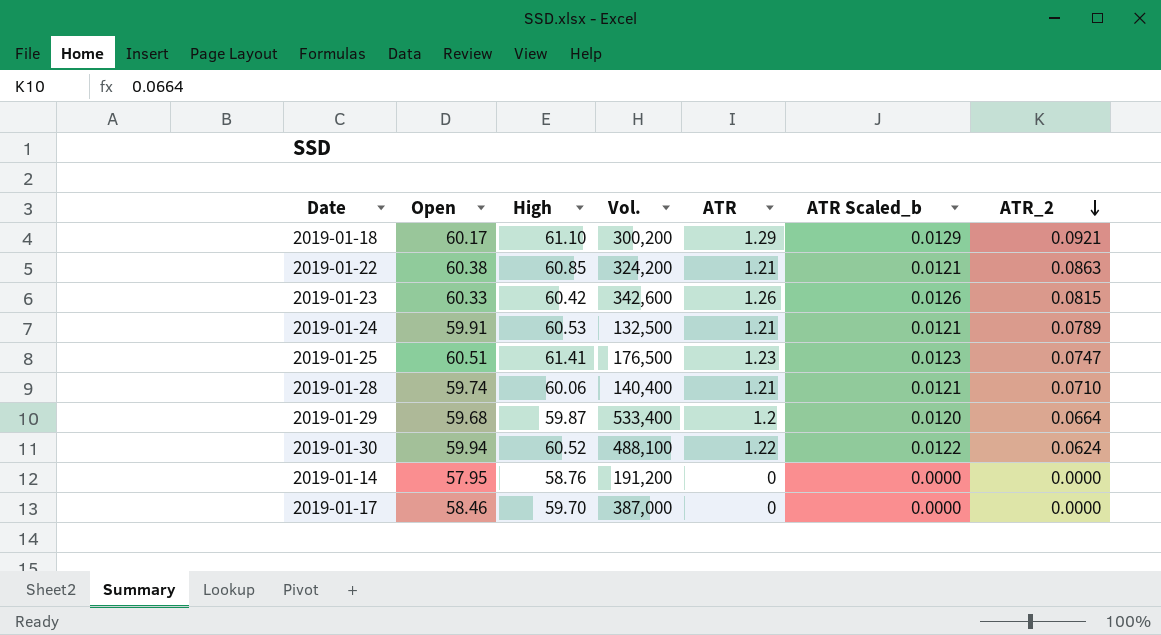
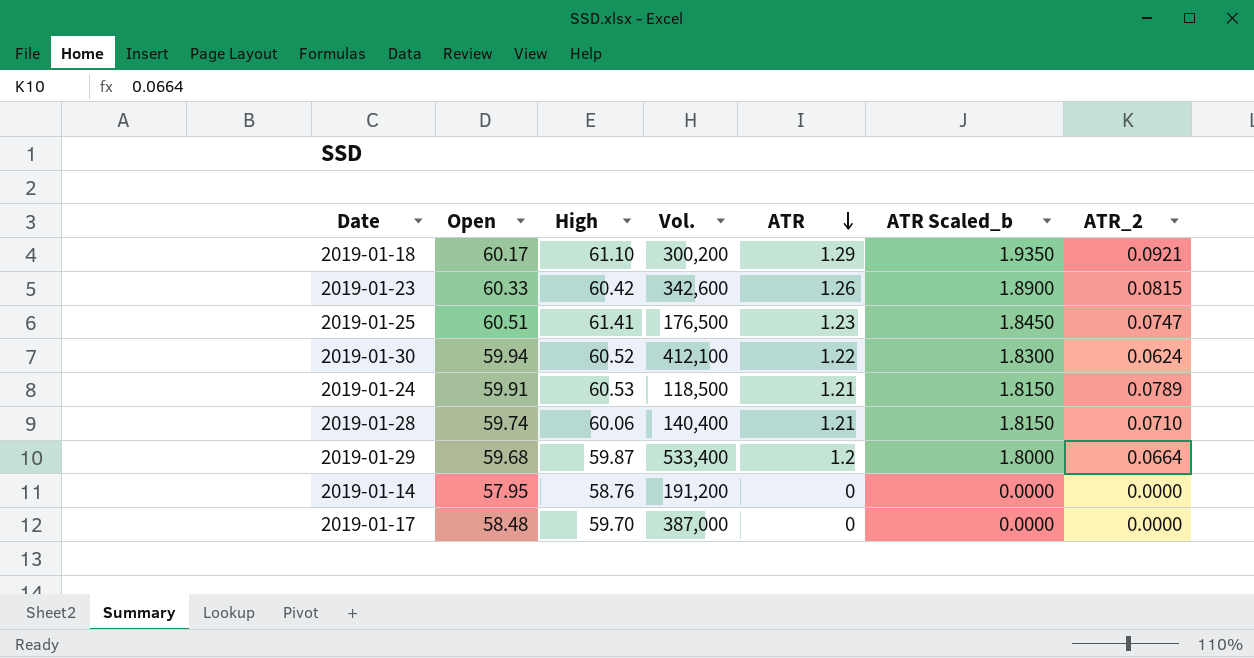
row order: ATR_2 descending -> ATR descending
column ATR Scaled_b | formula: [ATR] * 0.01 -> [ATR] * 1.5
row 2019-01-22: 60.38 | 60.85 | 324,200 | 1.21 | 0.0121 | 0.0863 -> none
2019-01-30 | Vol.: 488,100 -> 412,100
2019-01-24 | Vol.: 132,500 -> 118,500
2019-01-17 | Open: 58.46 -> 58.48

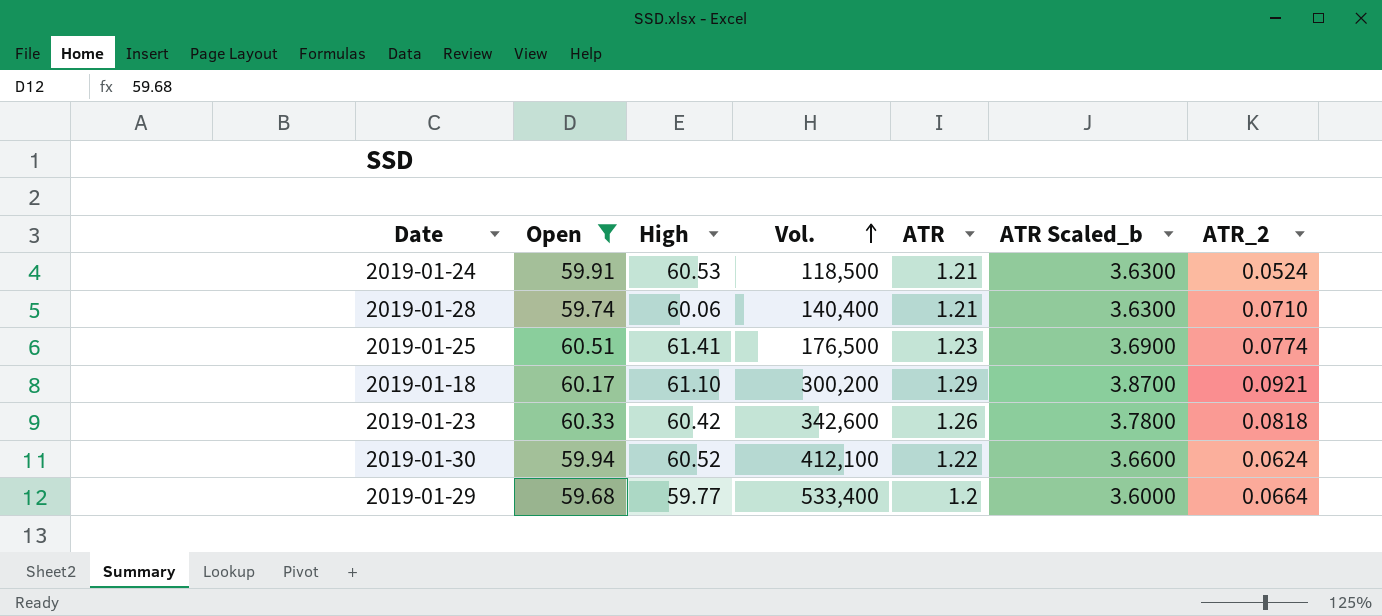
filter: none -> Open >= 59.68
row order: ATR descending -> Vol. ascending
column ATR Scaled_b | formula: [ATR] * 1.5 -> [ATR] * 3
2019-01-24 | ATR_2: 0.0789 -> 0.0524
2019-01-25 | ATR_2: 0.0747 -> 0.0774
2019-01-23 | ATR_2: 0.0815 -> 0.0818
2019-01-29 | High: 59.87 -> 59.77

